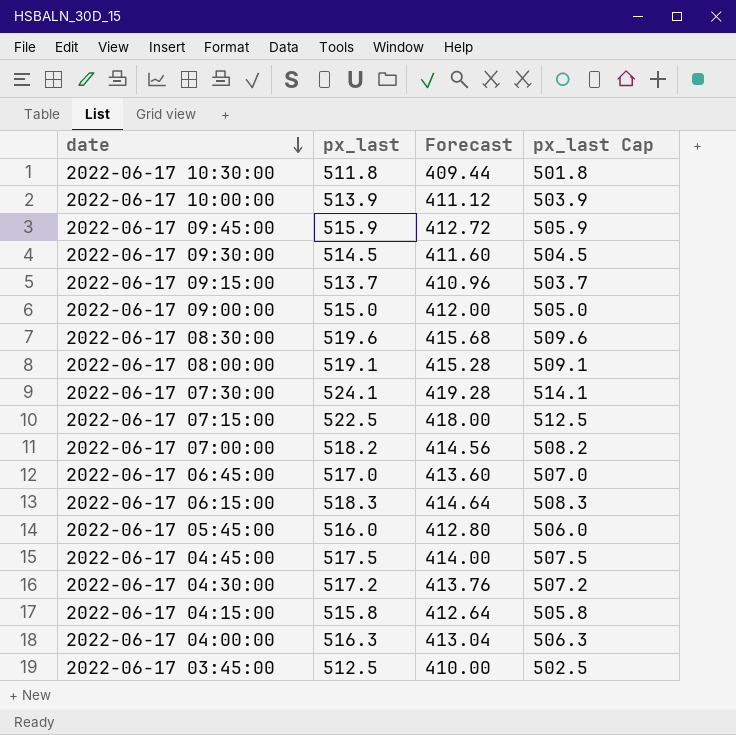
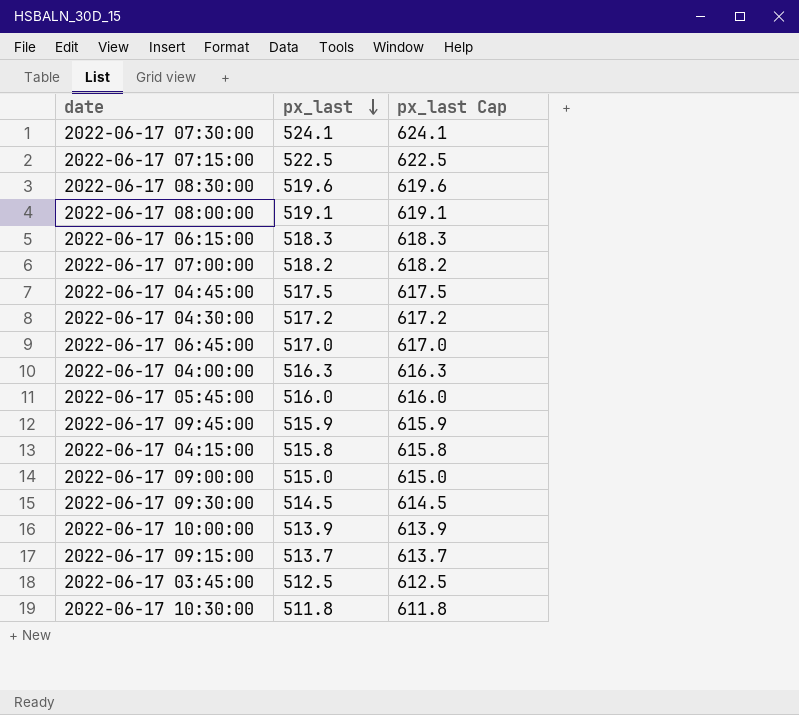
row order: date descending -> px_last descending
column Forecast | formula: [px_last] * 0.8 -> none
column px_last Cap | formula: [px_last] - 10 -> [px_last] + 100

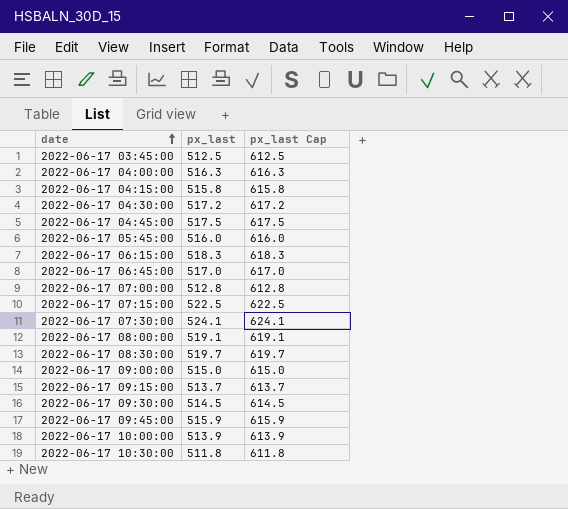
row order: px_last descending -> date ascending
2022-06-17 07:00:00 | px_last: 518.2 -> 512.8
2022-06-17 07:00:00 | px_last Cap: 618.2 -> 612.8
2022-06-17 08:30:00 | px_last: 519.6 -> 519.7
2022-06-17 08:30:00 | px_last Cap: 619.6 -> 619.7

